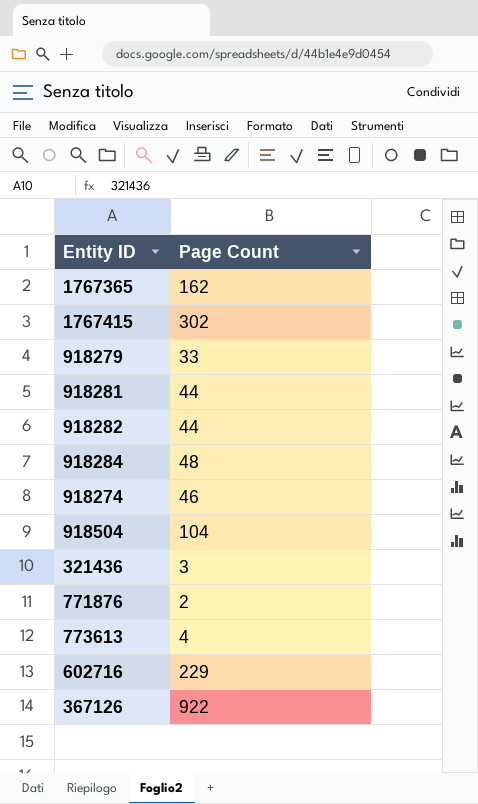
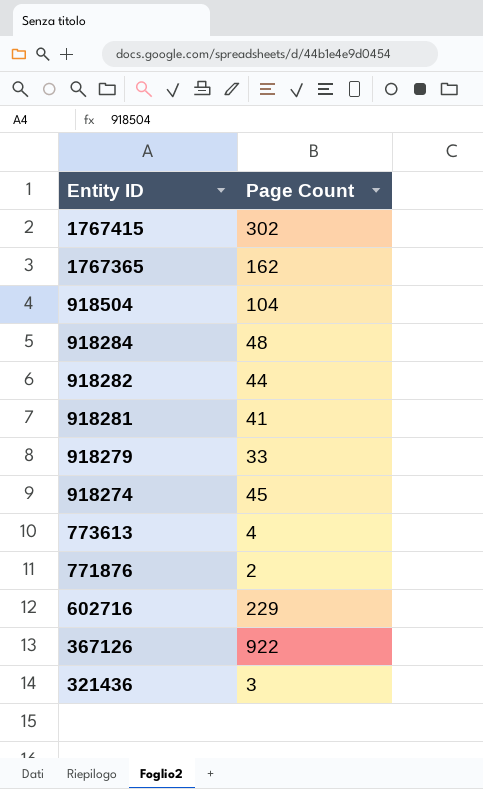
row order: none -> Entity ID descending
918281 | Page Count: 44 -> 41
918274 | Page Count: 46 -> 45

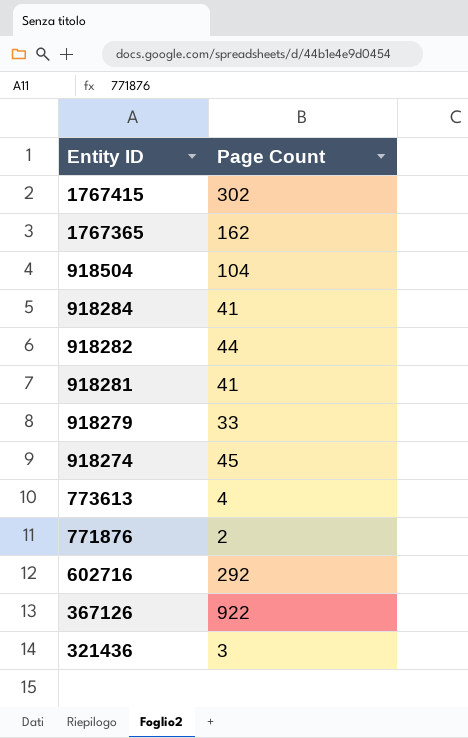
918284 | Page Count: 48 -> 41
602716 | Page Count: 229 -> 292

